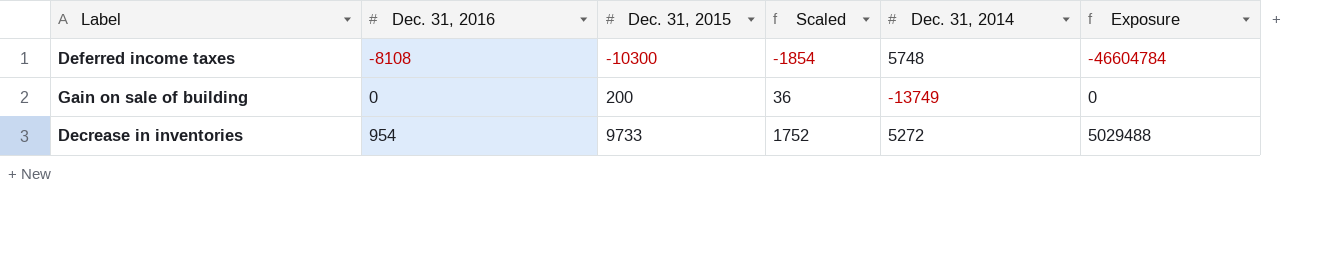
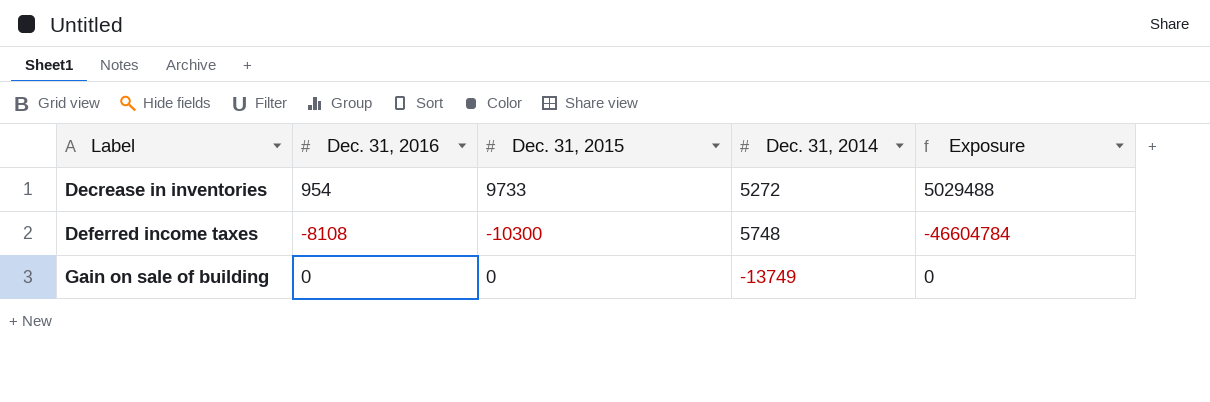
row order: Dec. 31, 2016 ascending -> Label ascending
column Scaled | formula: [Dec. 31, 2015] * 0.18 -> none
Gain on sale of building | Dec. 31, 2015: 200 -> 0

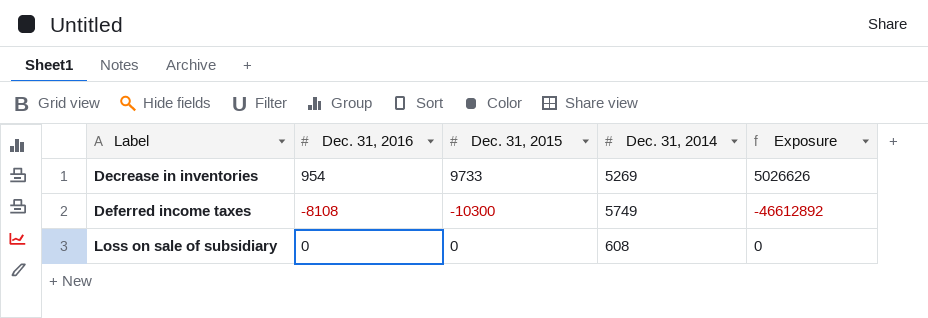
row Gain on sale of building: 0 | 0 | -13749 | 0 -> none
Decrease in inventories | Dec. 31, 2014: 5272 -> 5269
Decrease in inventories | Exposure: 5029488 -> 5026626
Deferred income taxes | Dec. 31, 2014: 5748 -> 5749
Deferred income taxes | Exposure: -46604784 -> -46612892
row Loss on sale of subsidiary: none -> 0 | 0 | 608 | 0

